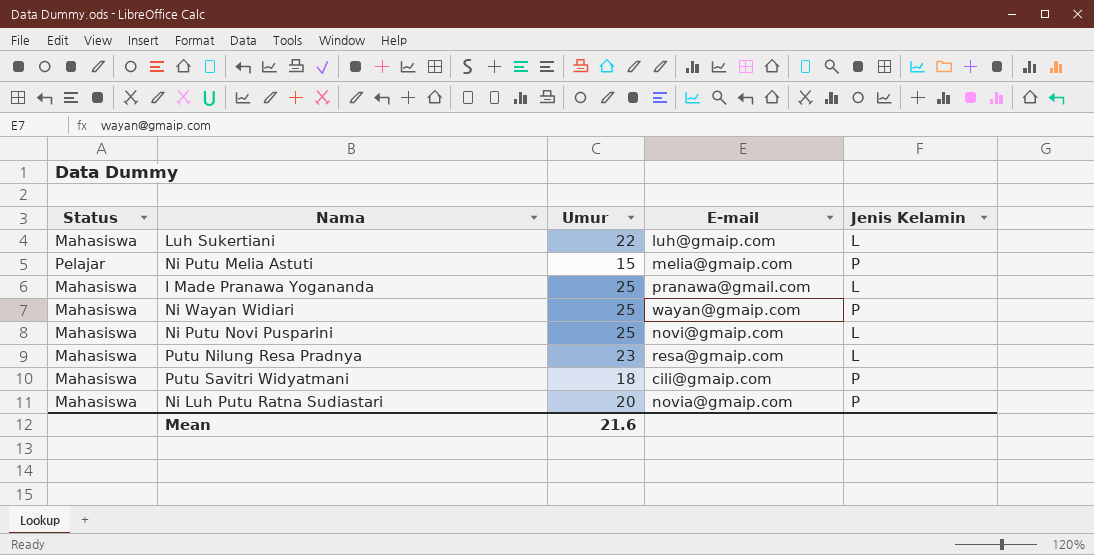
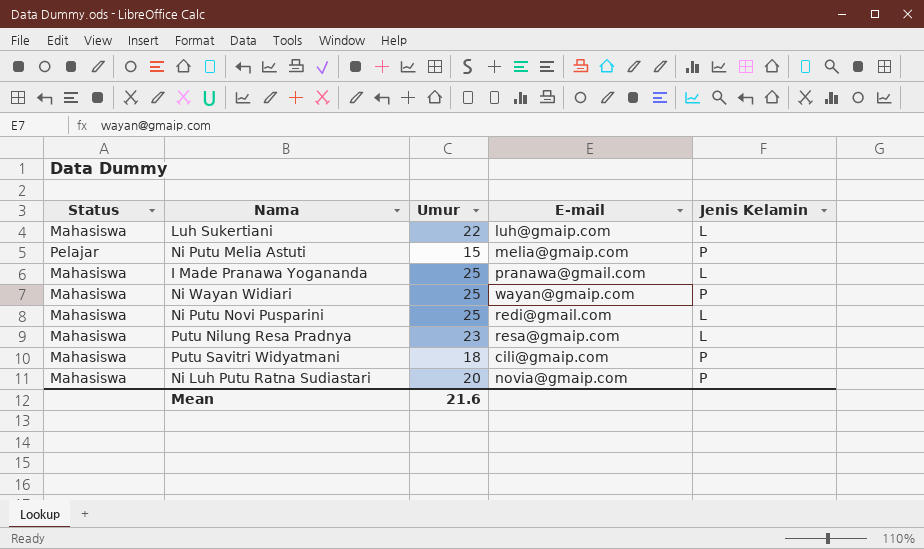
Ni Putu Novi Pusparini | E-mail: novi@gmaip.com -> redi@gmail.com

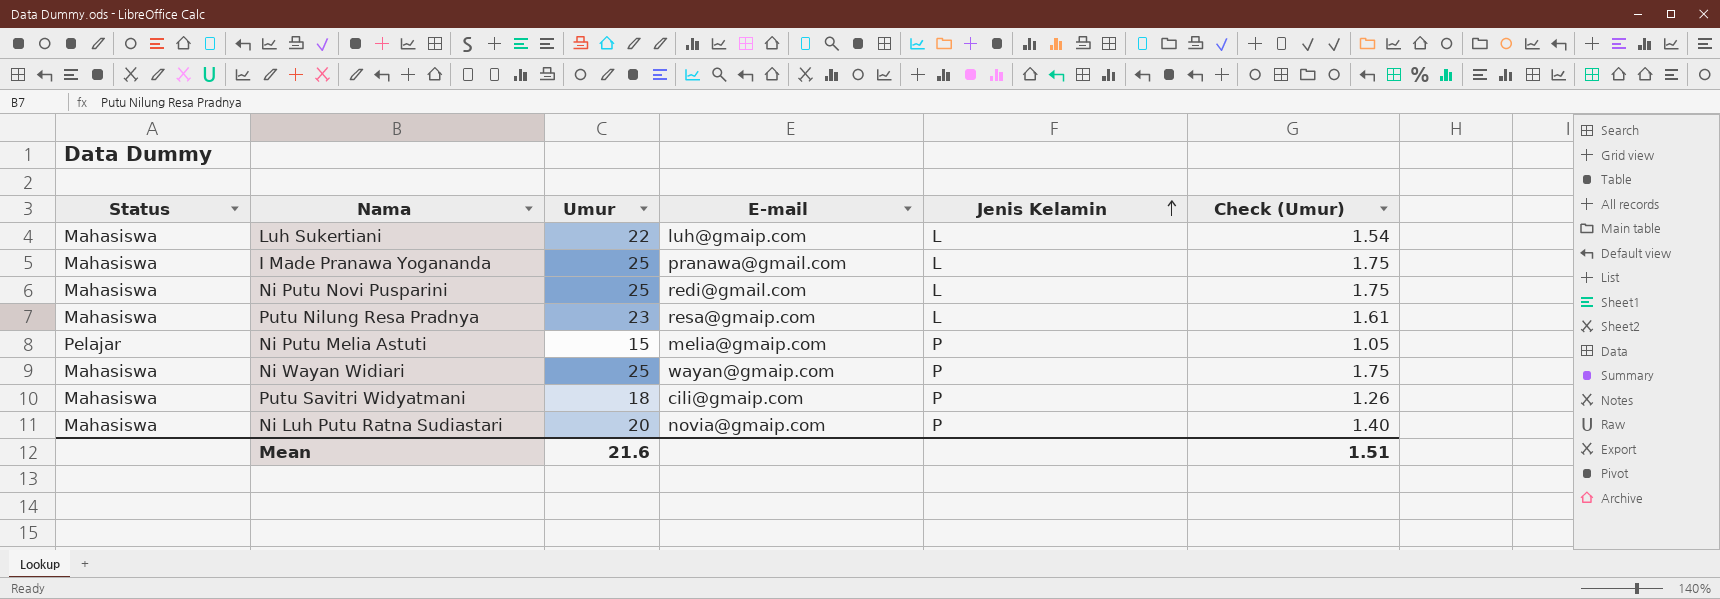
row order: none -> Jenis Kelamin ascending
column Check (Umur) | formula: none -> [Umur] * 0.07

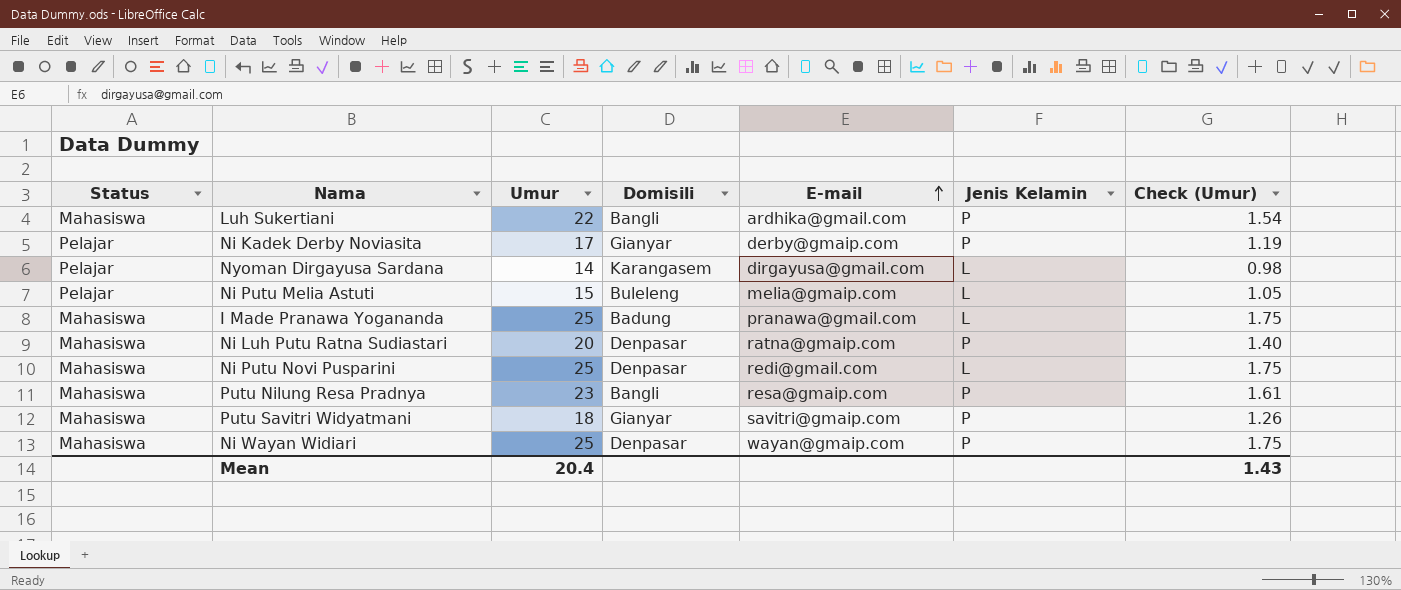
row order: Jenis Kelamin ascending -> E-mail ascending
column Domisili | position: none -> 4
Luh Sukertiani | E-mail: luh@gmaip.com -> ardhika@gmail.com
Luh Sukertiani | Jenis Kelamin: L -> P
row Ni Kadek Derby Noviasita: none -> Pelajar | 17 | Gianyar | derby@gmaip.com | P | 1.19
row Nyoman Dirgayusa Sardana: none -> Pelajar | 14 | Karangasem | dirgayusa@gmail.com | L | 0.98
Ni Putu Melia Astuti | Jenis Kelamin: P -> L
Ni Luh Putu Ratna Sudiastari | E-mail: novia@gmaip.com -> ratna@gmaip.com
Putu Nilung Resa Pradnya | Jenis Kelamin: L -> P
Putu Savitri Widyatmani | E-mail: cili@gmaip.com -> savitri@gmaip.com
Mean | Umur: 21.6 -> 20.4
Mean | Check (Umur): 1.51 -> 1.43

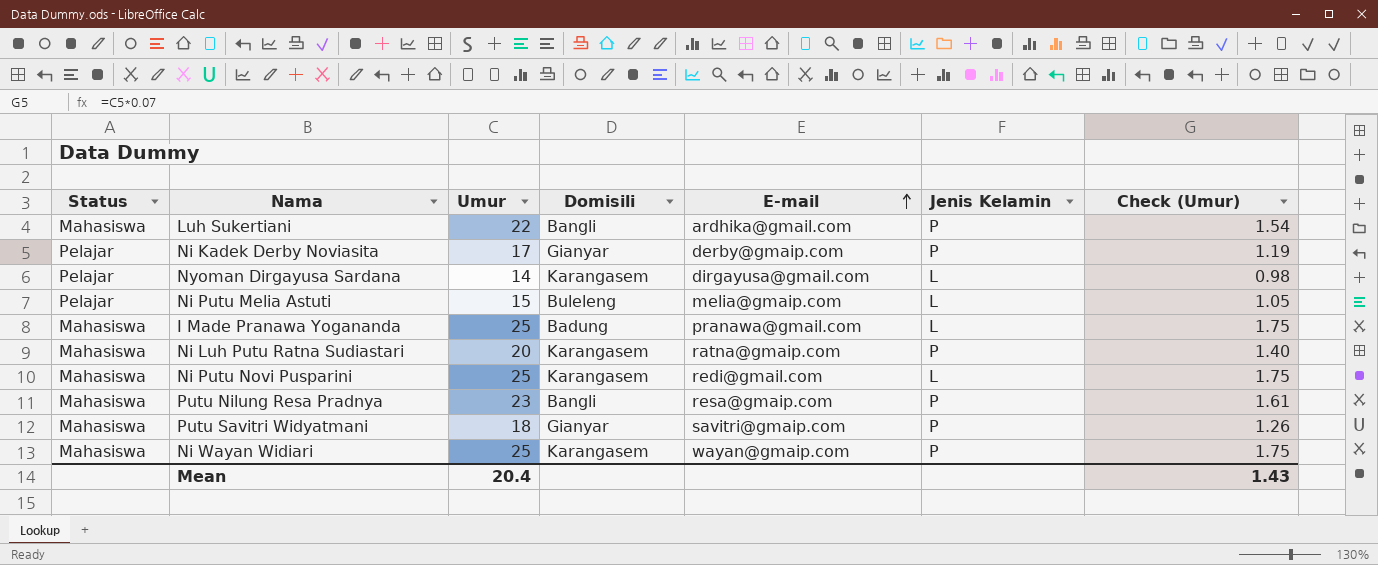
Ni Luh Putu Ratna Sudiastari | Domisili: Denpasar -> Karangasem
Ni Putu Novi Pusparini | Domisili: Denpasar -> Karangasem
Ni Wayan Widiari | Domisili: Denpasar -> Karangasem

